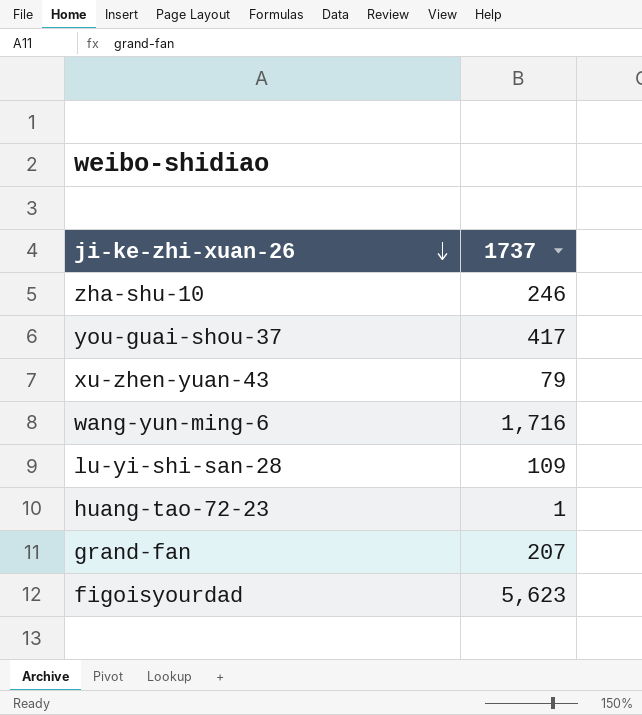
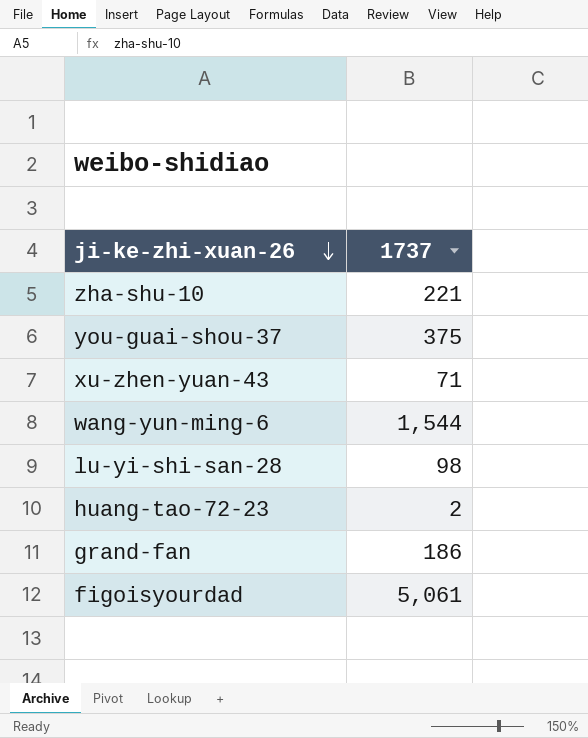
zha-shu-10 | 1737: 246 -> 221
you-guai-shou-37 | 1737: 417 -> 375
xu-zhen-yuan-43 | 1737: 79 -> 71
wang-yun-ming-6 | 1737: 1,716 -> 1,544
lu-yi-shi-san-28 | 1737: 109 -> 98
huang-tao-72-23 | 1737: 1 -> 2
grand-fan | 1737: 207 -> 186
figoisyourdad | 1737: 5,623 -> 5,061

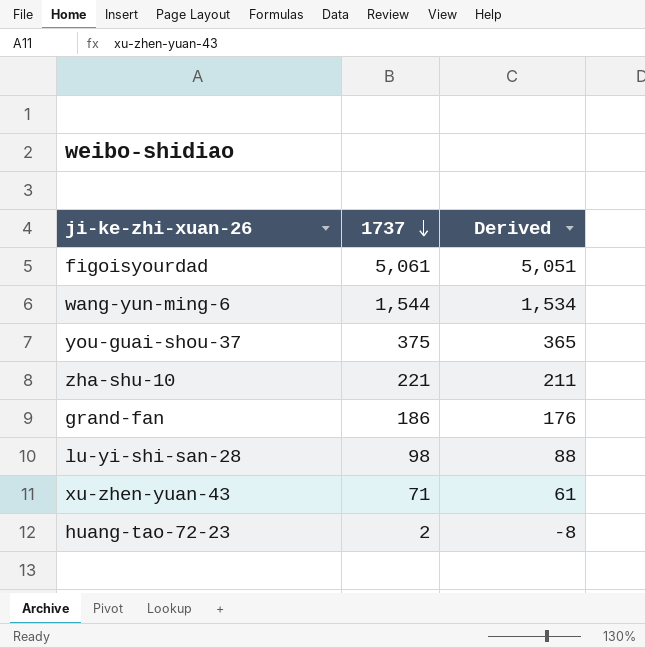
row order: ji-ke-zhi-xuan-26 descending -> 1737 descending
column Derived | formula: none -> [1737] - 10

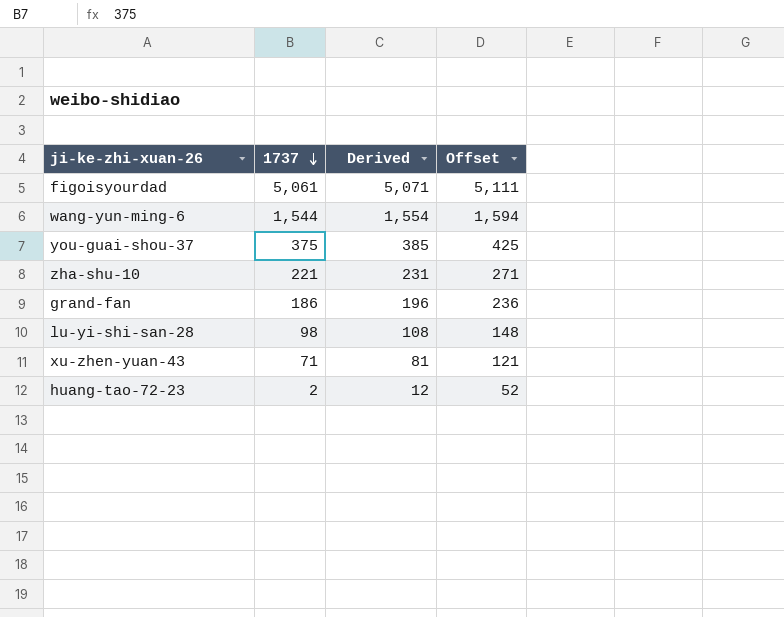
column Derived | formula: [1737] - 10 -> [1737] + 10
column Offset | formula: none -> [1737] + 50

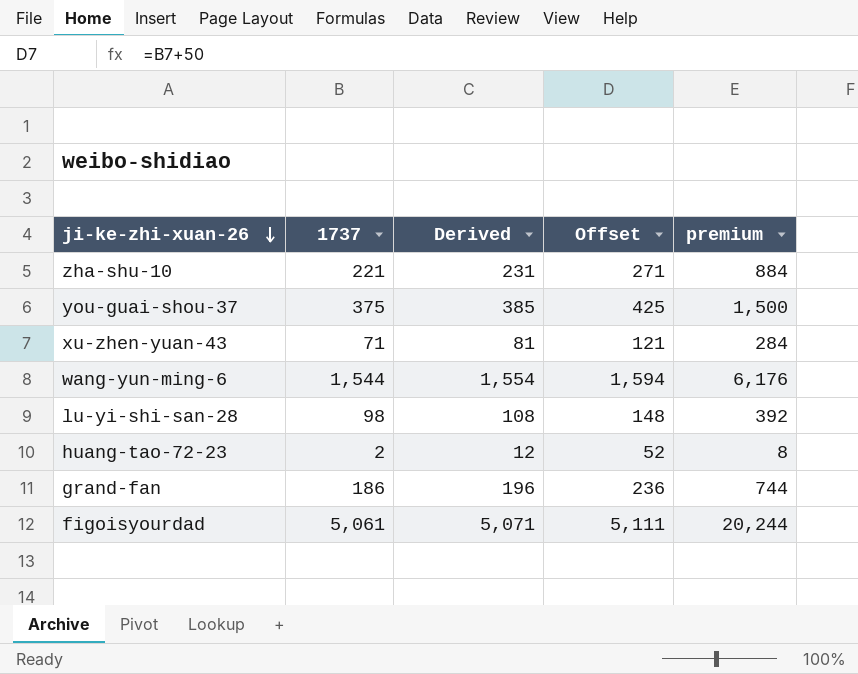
row order: 1737 descending -> ji-ke-zhi-xuan-26 descending
column premium | formula: none -> [1737] * 4

